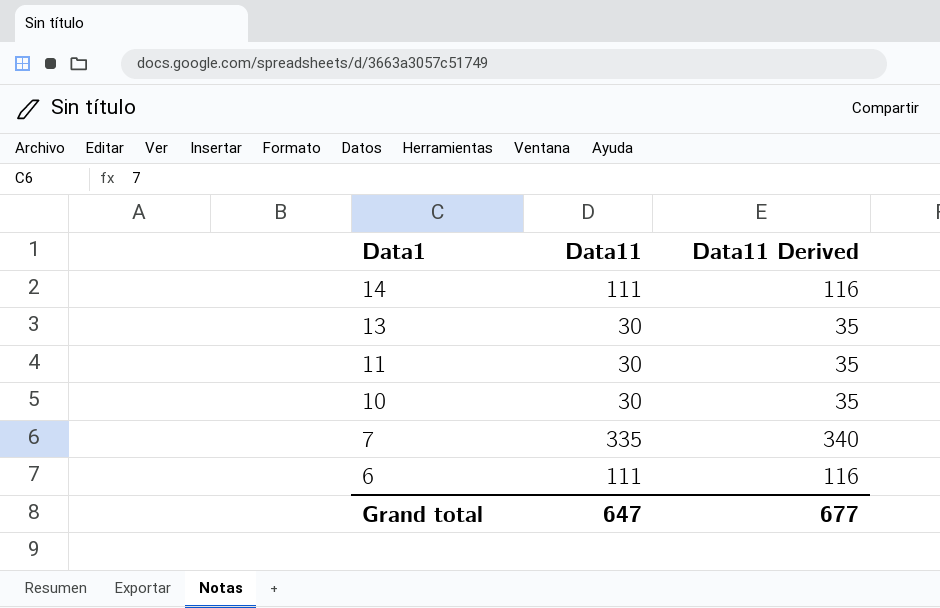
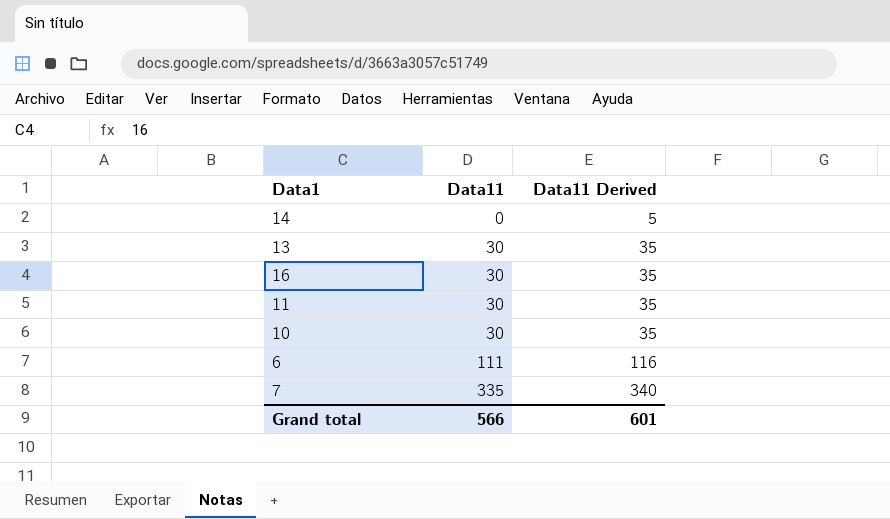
row order: Data1 descending -> Data11 ascending
14 | Data11: 111 -> 0
14 | Data11 Derived: 116 -> 5
row 16: none -> 30 | 35
Grand total | Data11: 647 -> 566
Grand total | Data11 Derived: 677 -> 601

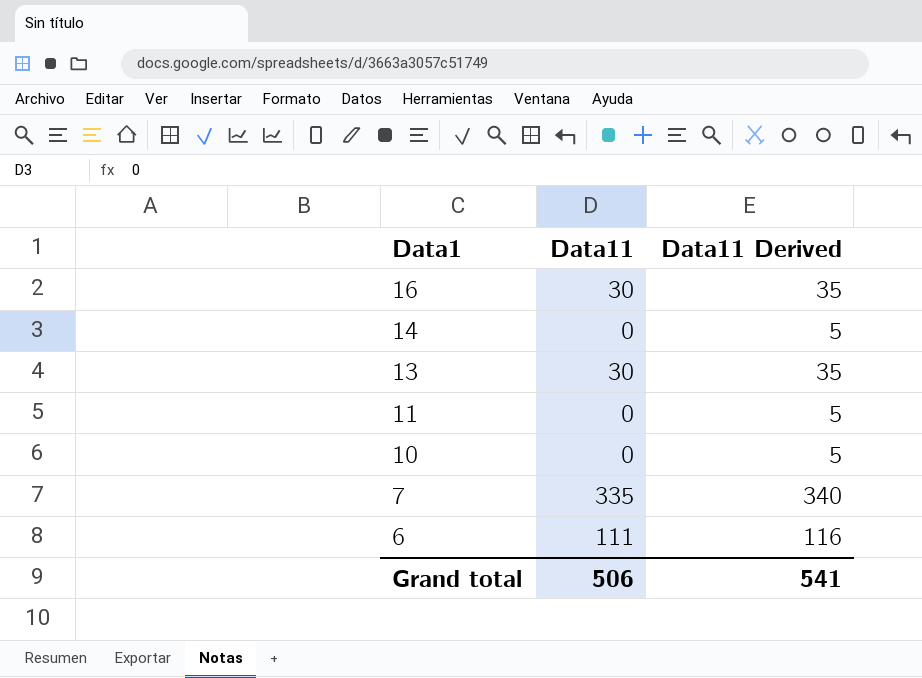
row order: Data11 ascending -> Data1 descending
11 | Data11: 30 -> 0
11 | Data11 Derived: 35 -> 5
10 | Data11: 30 -> 0
10 | Data11 Derived: 35 -> 5
Grand total | Data11: 566 -> 506
Grand total | Data11 Derived: 601 -> 541

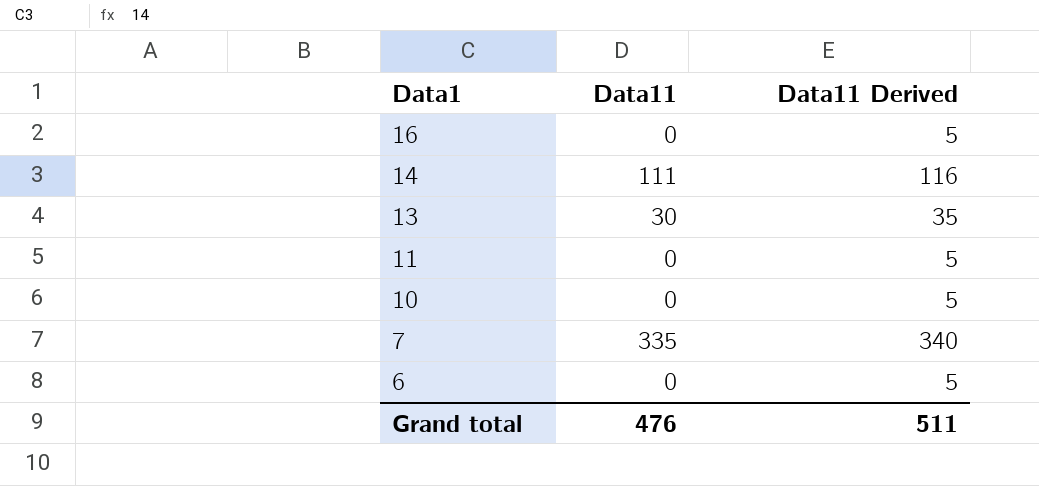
16 | Data11: 30 -> 0
16 | Data11 Derived: 35 -> 5
14 | Data11: 0 -> 111
14 | Data11 Derived: 5 -> 116
6 | Data11: 111 -> 0
6 | Data11 Derived: 116 -> 5
Grand total | Data11: 506 -> 476
Grand total | Data11 Derived: 541 -> 511

